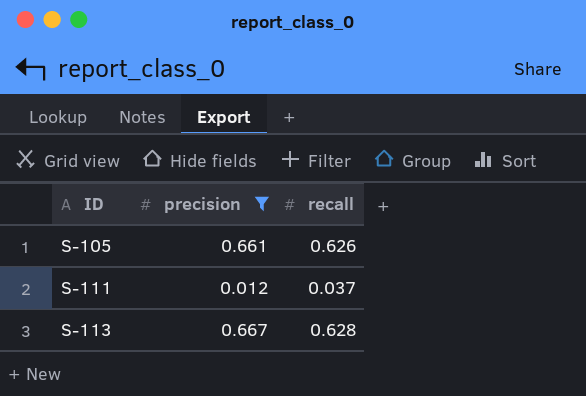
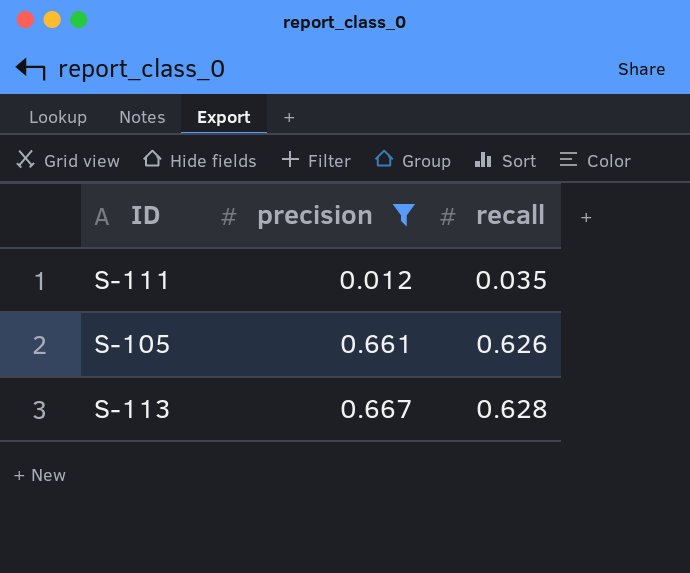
row order: ID ascending -> precision ascending
S-111 | recall: 0.037 -> 0.035

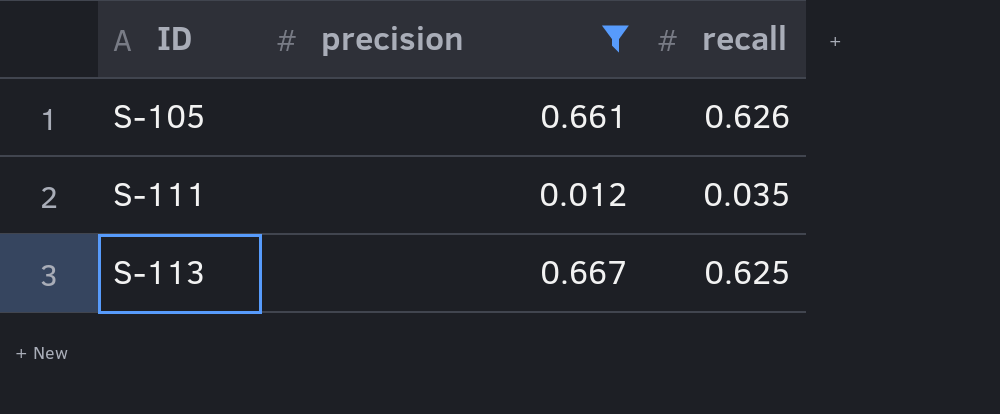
row order: precision ascending -> ID ascending
S-113 | recall: 0.628 -> 0.625

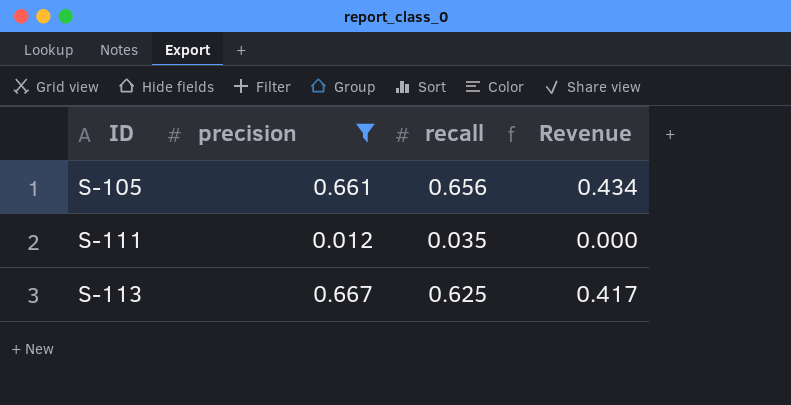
column Revenue | formula: none -> [precision] * [recall]
S-105 | recall: 0.626 -> 0.656

